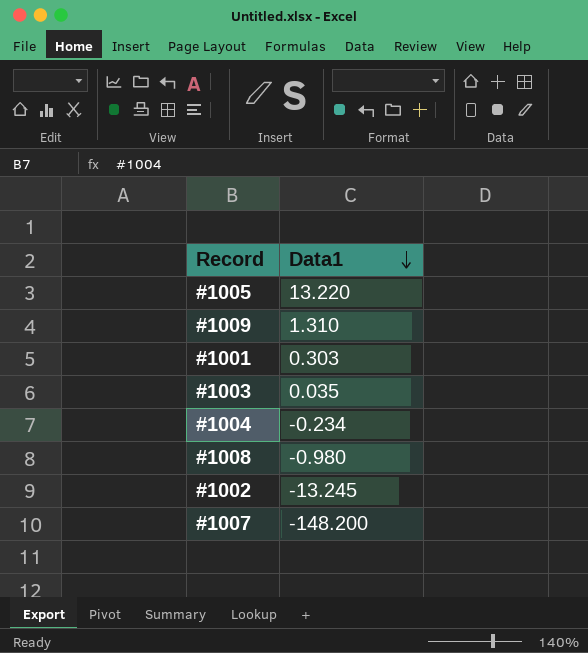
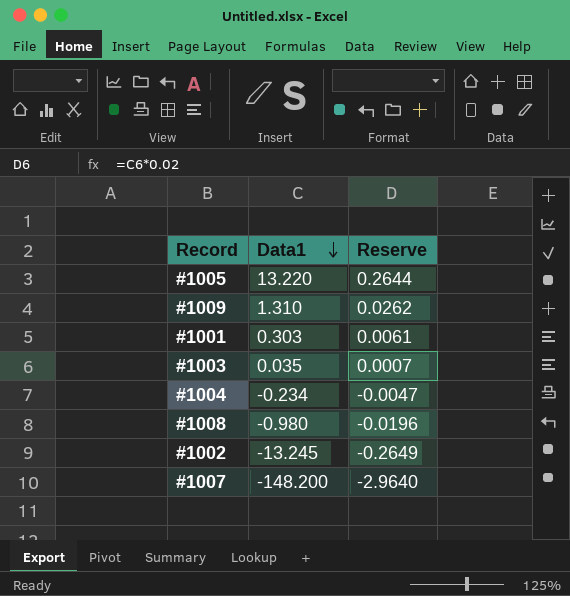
column Reserve | formula: none -> [Data1] * 0.02

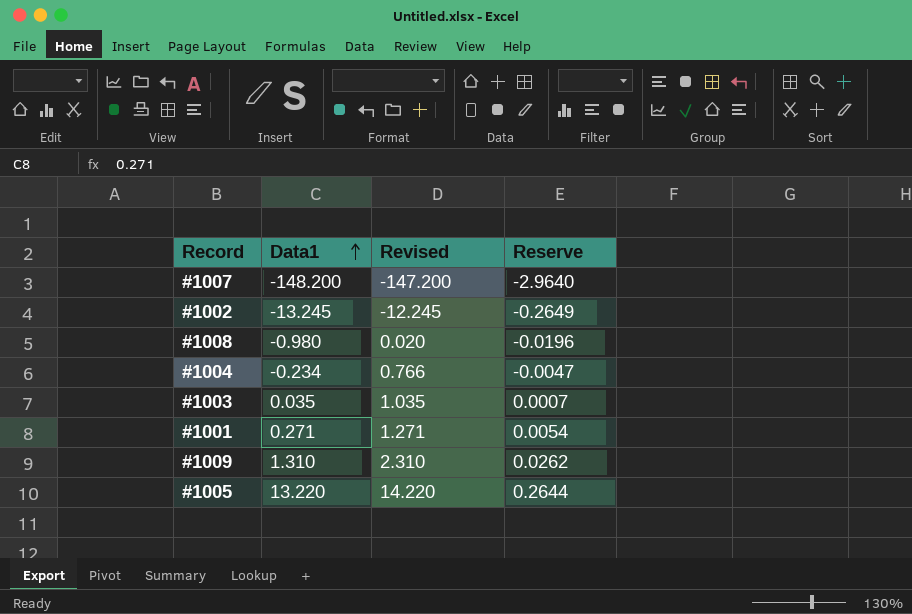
row order: Data1 descending -> Data1 ascending
column Revised | formula: none -> [Data1] + 1
#1001 | Data1: 0.303 -> 0.271
#1001 | Reserve: 0.0061 -> 0.0054

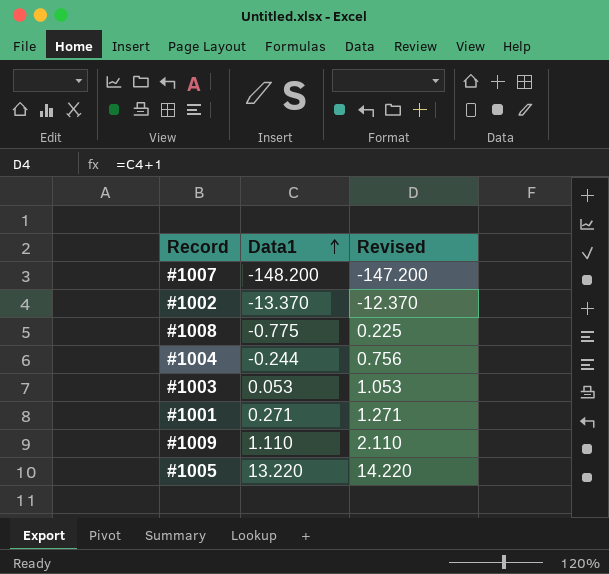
column Reserve | formula: [Data1] * 0.02 -> none
#1002 | Data1: -13.245 -> -13.370
#1002 | Revised: -12.245 -> -12.370
#1008 | Data1: -0.980 -> -0.775
#1008 | Revised: 0.020 -> 0.225
#1004 | Data1: -0.234 -> -0.244
#1004 | Revised: 0.766 -> 0.756
#1003 | Data1: 0.035 -> 0.053
#1003 | Revised: 1.035 -> 1.053
#1009 | Data1: 1.310 -> 1.110
#1009 | Revised: 2.310 -> 2.110

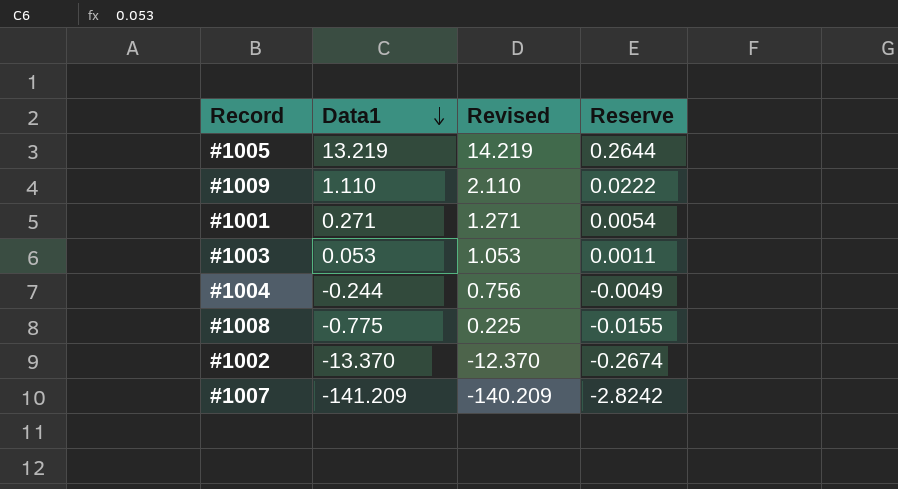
row order: Data1 ascending -> Data1 descending
column Reserve | formula: none -> [Data1] * 0.02
#1005 | Data1: 13.220 -> 13.219
#1005 | Revised: 14.220 -> 14.219
#1007 | Data1: -148.200 -> -141.209
#1007 | Revised: -147.200 -> -140.209

